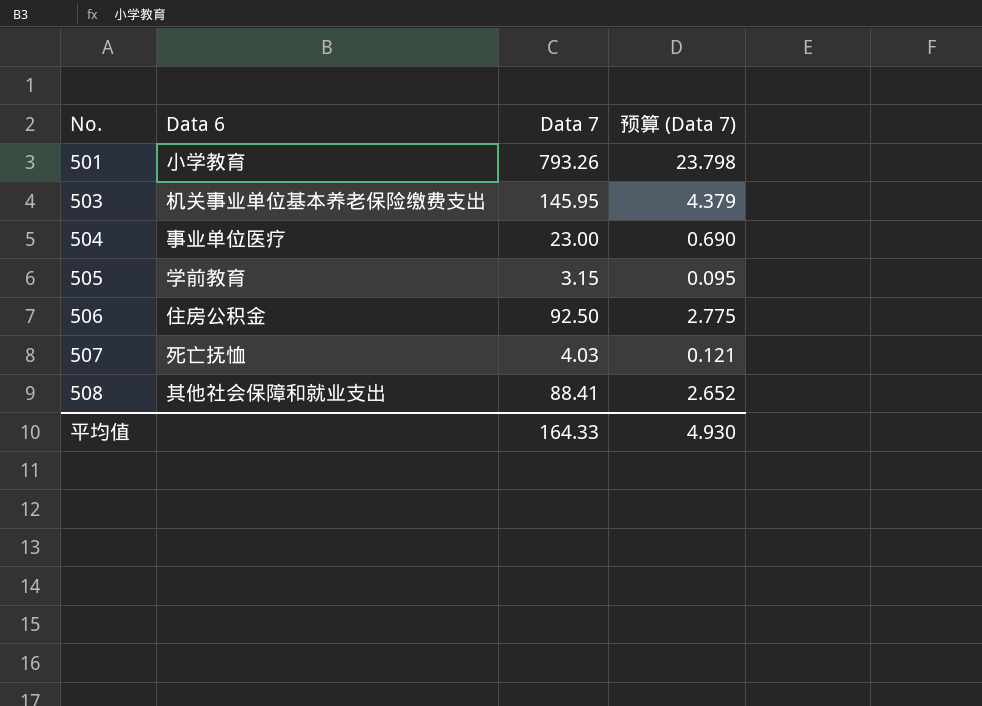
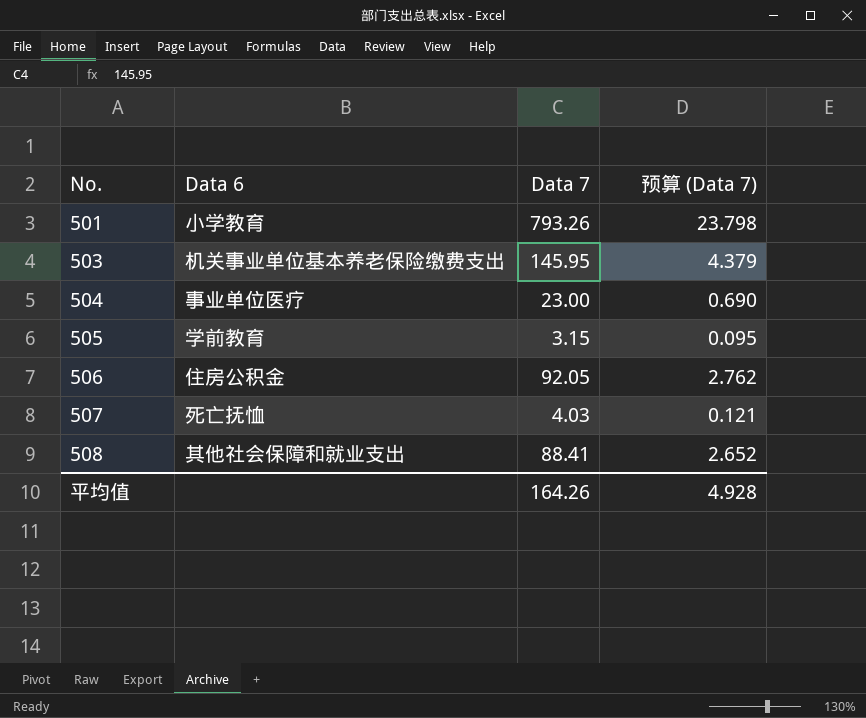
506 | Data 7: 92.50 -> 92.05
506 | 预算 (Data 7): 2.775 -> 2.762
平均值 | Data 7: 164.33 -> 164.26
平均值 | 预算 (Data 7): 4.930 -> 4.928

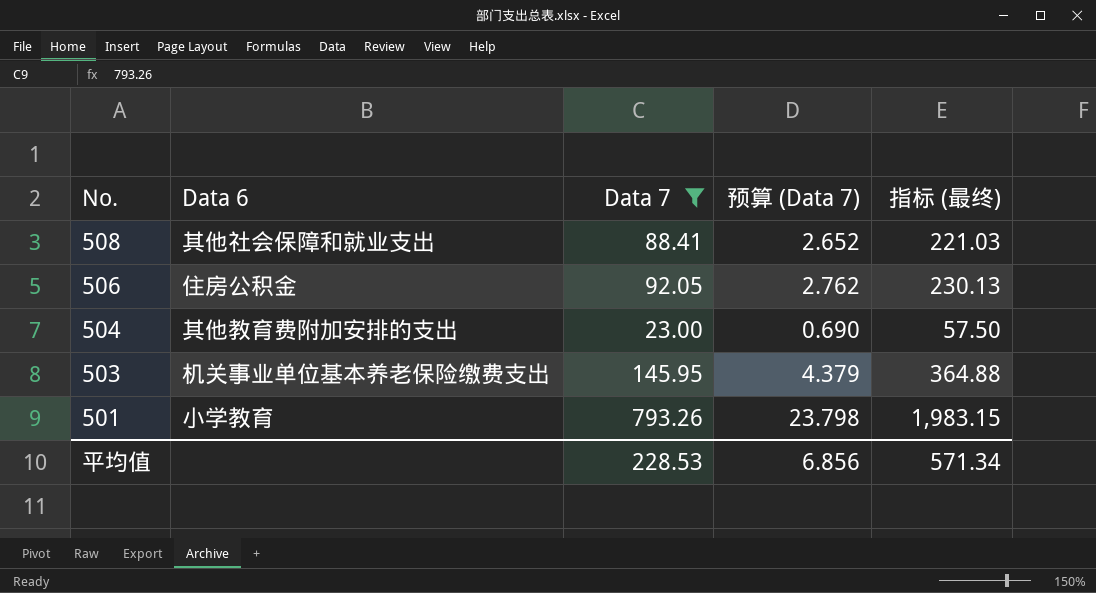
filter: none -> Data 7 >= 23.00
row order: No. ascending -> No. descending
column 指标 (最终) | formula: none -> [Data 7] * 2.5
504 | Data 6: 事业单位医疗 -> 其他教育费附加安排的支出
平均值 | Data 7: 164.26 -> 228.53
平均值 | 预算 (Data 7): 4.928 -> 6.856

